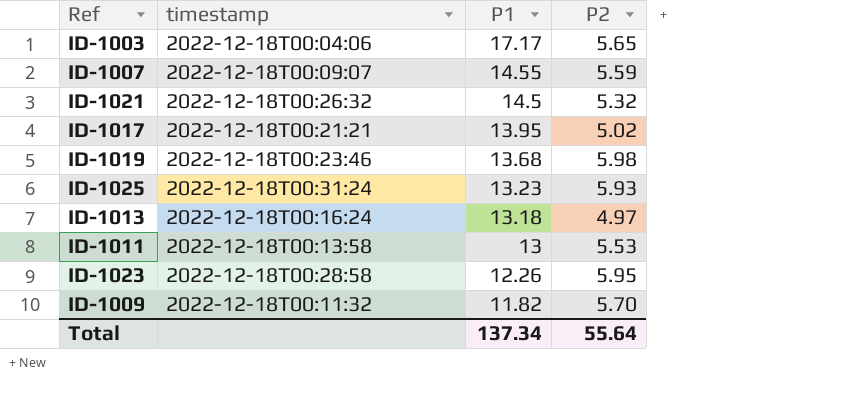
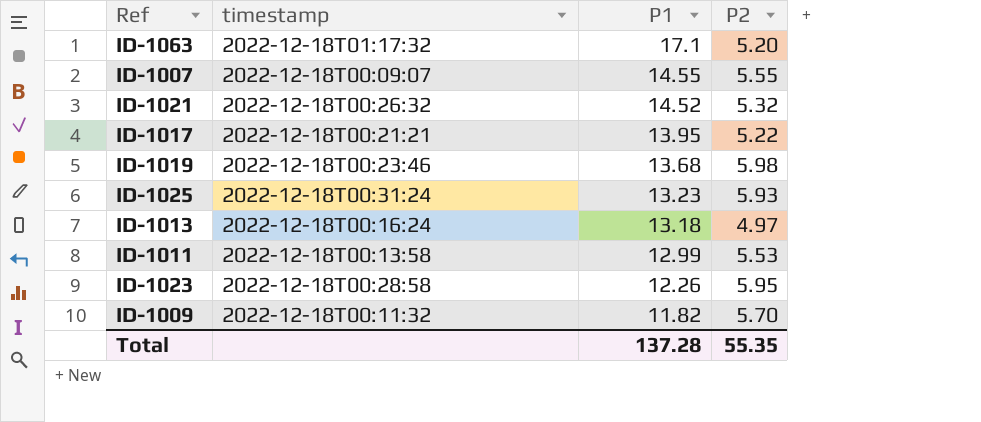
row ID-1003: 2022-12-18T00:04:06 | 17.17 | 5.65 -> none
row ID-1063: none -> 2022-12-18T01:17:32 | 17.1 | 5.20
ID-1007 | P2: 5.59 -> 5.55
ID-1021 | P1: 14.5 -> 14.52
ID-1017 | P2: 5.02 -> 5.22
ID-1011 | P1: 13 -> 12.99
Total | P1: 137.34 -> 137.28
Total | P2: 55.64 -> 55.35

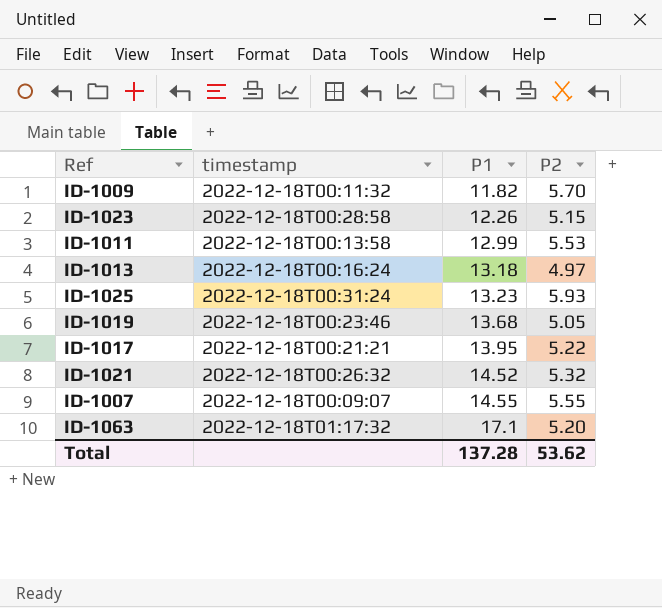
row order: P1 descending -> P1 ascending
ID-1023 | P2: 5.95 -> 5.15
ID-1019 | P2: 5.98 -> 5.05
Total | P2: 55.35 -> 53.62

